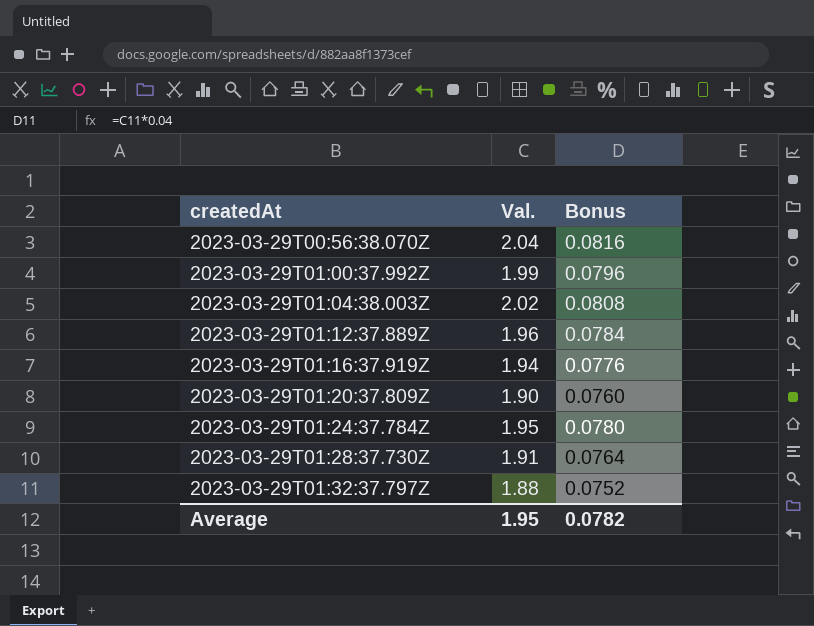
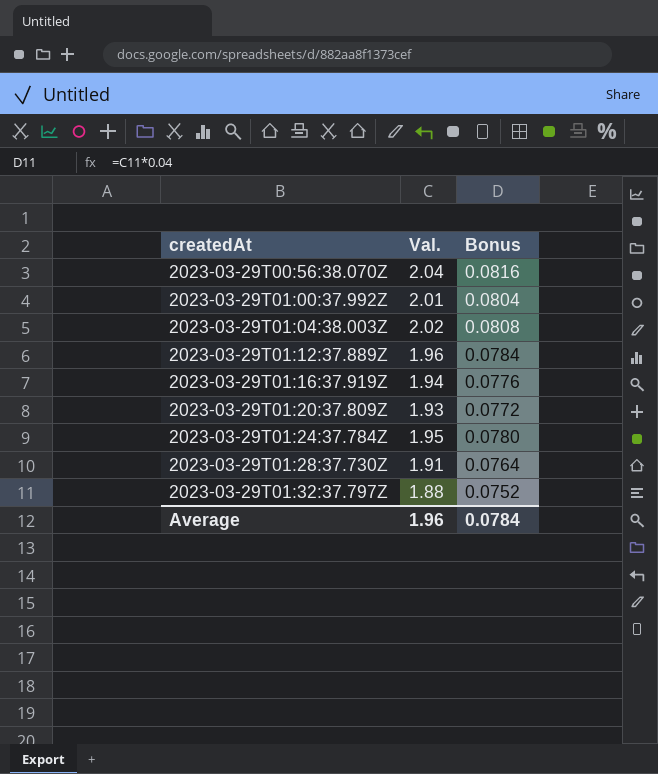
2023-03-29T01:00:37.992Z | Val.: 1.99 -> 2.01
2023-03-29T01:00:37.992Z | Bonus: 0.0796 -> 0.0804
2023-03-29T01:20:37.809Z | Val.: 1.90 -> 1.93
2023-03-29T01:20:37.809Z | Bonus: 0.0760 -> 0.0772
Average | Val.: 1.95 -> 1.96
Average | Bonus: 0.0782 -> 0.0784

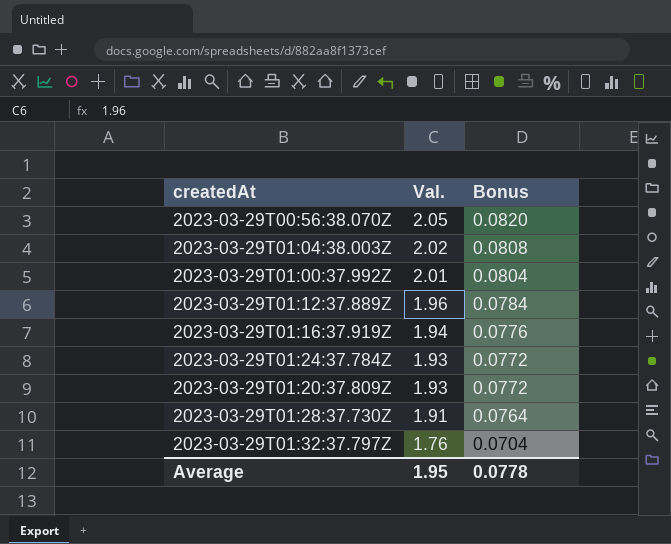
row order: createdAt ascending -> Val. descending
2023-03-29T00:56:38.070Z | Val.: 2.04 -> 2.05
2023-03-29T00:56:38.070Z | Bonus: 0.0816 -> 0.0820
2023-03-29T01:24:37.784Z | Val.: 1.95 -> 1.93
2023-03-29T01:24:37.784Z | Bonus: 0.0780 -> 0.0772
2023-03-29T01:32:37.797Z | Val.: 1.88 -> 1.76
2023-03-29T01:32:37.797Z | Bonus: 0.0752 -> 0.0704
Average | Val.: 1.96 -> 1.95
Average | Bonus: 0.0784 -> 0.0778

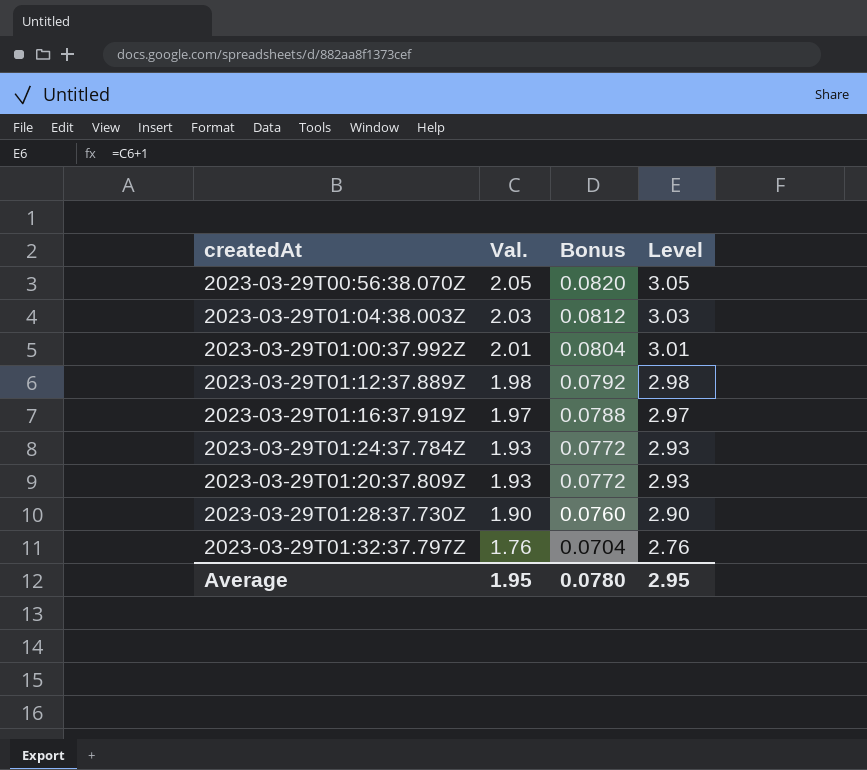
column Level | formula: none -> [Val.] + 1
2023-03-29T01:04:38.003Z | Val.: 2.02 -> 2.03
2023-03-29T01:04:38.003Z | Bonus: 0.0808 -> 0.0812
2023-03-29T01:12:37.889Z | Val.: 1.96 -> 1.98
2023-03-29T01:12:37.889Z | Bonus: 0.0784 -> 0.0792
2023-03-29T01:16:37.919Z | Val.: 1.94 -> 1.97
2023-03-29T01:16:37.919Z | Bonus: 0.0776 -> 0.0788
2023-03-29T01:28:37.730Z | Val.: 1.91 -> 1.90
2023-03-29T01:28:37.730Z | Bonus: 0.0764 -> 0.0760
Average | Bonus: 0.0778 -> 0.0780

